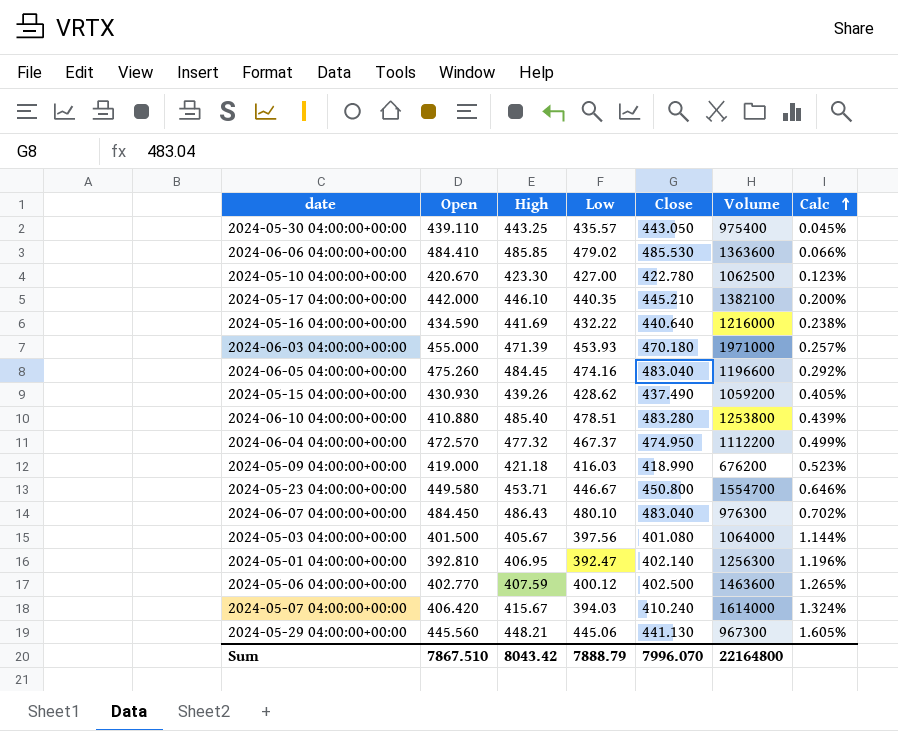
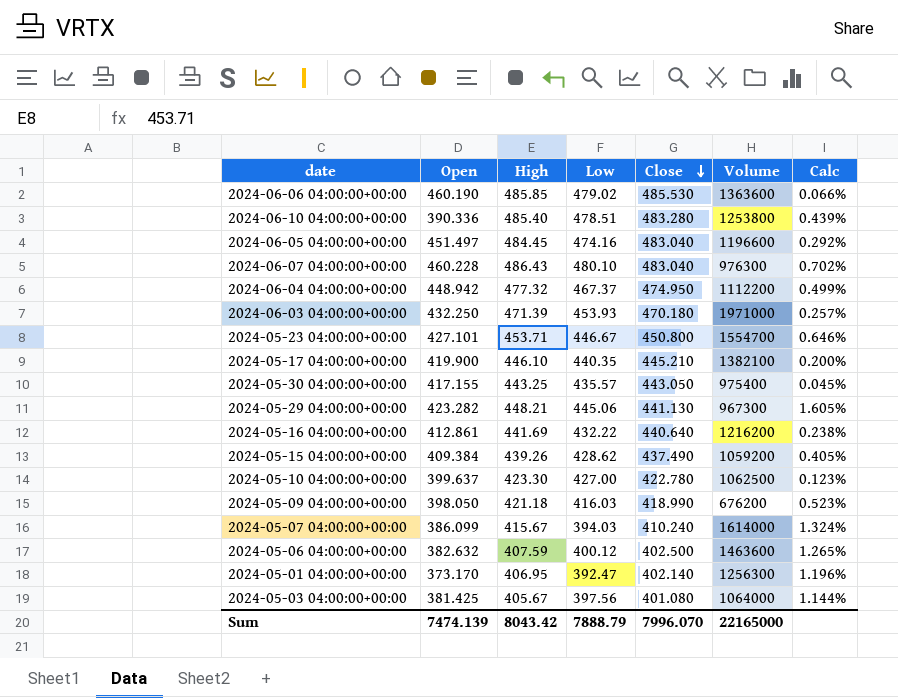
row order: Calc ascending -> Close descending
2024-06-06 04:00:00+00:00 | Open: 484.410 -> 460.190
2024-06-10 04:00:00+00:00 | Open: 410.880 -> 390.336
2024-06-05 04:00:00+00:00 | Open: 475.260 -> 451.497
2024-06-07 04:00:00+00:00 | Open: 484.450 -> 460.228
2024-06-04 04:00:00+00:00 | Open: 472.570 -> 448.942
2024-06-03 04:00:00+00:00 | Open: 455.000 -> 432.250
2024-05-23 04:00:00+00:00 | Open: 449.580 -> 427.101
2024-05-17 04:00:00+00:00 | Open: 442.000 -> 419.900
2024-05-30 04:00:00+00:00 | Open: 439.110 -> 417.155
2024-05-29 04:00:00+00:00 | Open: 445.560 -> 423.282
2024-05-16 04:00:00+00:00 | Open: 434.590 -> 412.861
2024-05-16 04:00:00+00:00 | Volume: 1216000 -> 1216200
2024-05-15 04:00:00+00:00 | Open: 430.930 -> 409.384
2024-05-10 04:00:00+00:00 | Open: 420.670 -> 399.637
2024-05-09 04:00:00+00:00 | Open: 419.000 -> 398.050
2024-05-07 04:00:00+00:00 | Open: 406.420 -> 386.099
2024-05-06 04:00:00+00:00 | Open: 402.770 -> 382.632
2024-05-01 04:00:00+00:00 | Open: 392.810 -> 373.170
2024-05-03 04:00:00+00:00 | Open: 401.500 -> 381.425
Sum | Open: 7867.510 -> 7474.139
Sum | Volume: 22164800 -> 22165000

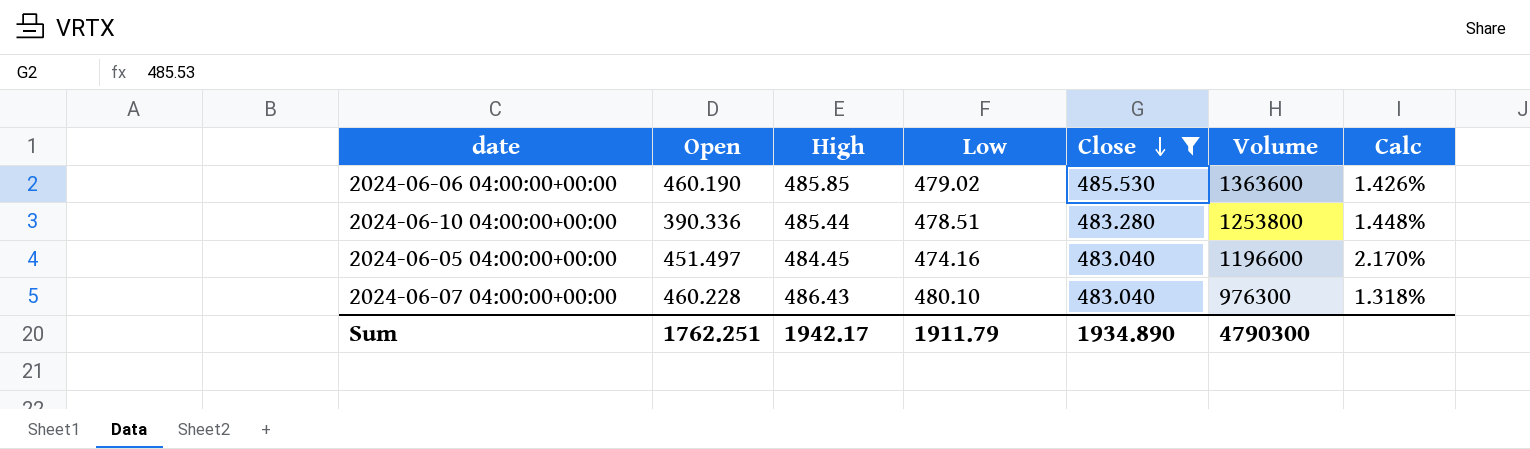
filter: none -> Close >= 483.040
column Calc | formula: ([High] - [Close]) / [Close] -> ([High] - [Low]) / [Low]
2024-06-10 04:00:00+00:00 | High: 485.40 -> 485.44
Sum | Open: 7474.139 -> 1762.251
Sum | High: 8043.42 -> 1942.17
Sum | Low: 7888.79 -> 1911.79
Sum | Close: 7996.070 -> 1934.890
Sum | Volume: 22165000 -> 4790300

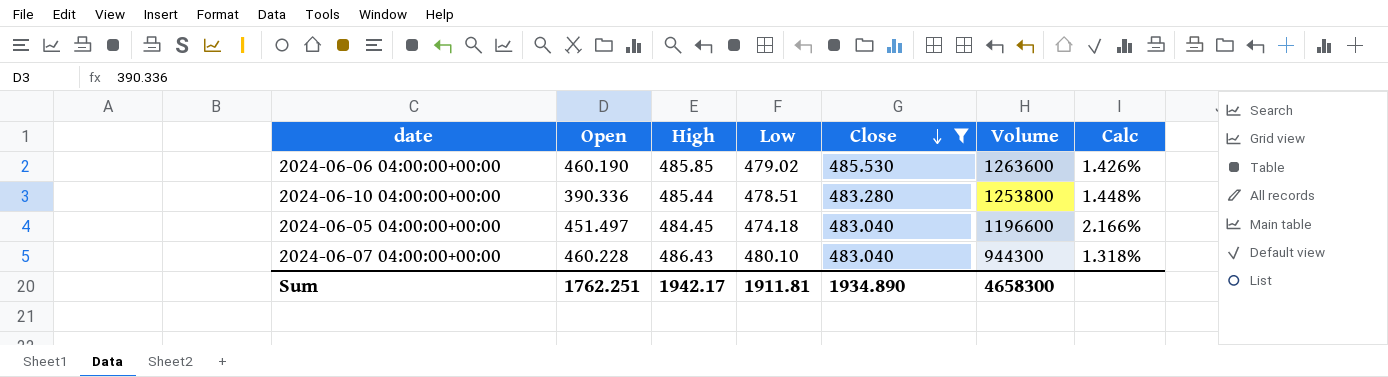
2024-06-06 04:00:00+00:00 | Volume: 1363600 -> 1263600
2024-06-05 04:00:00+00:00 | Low: 474.16 -> 474.18
2024-06-05 04:00:00+00:00 | Calc: 2.170% -> 2.166%
2024-06-07 04:00:00+00:00 | Volume: 976300 -> 944300
Sum | Low: 1911.79 -> 1911.81
Sum | Volume: 4790300 -> 4658300

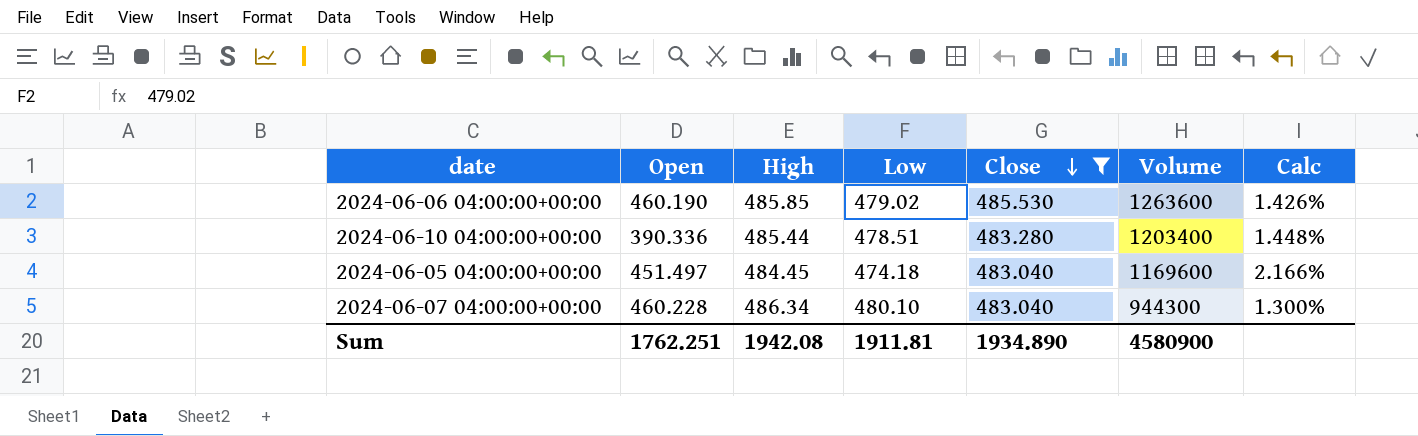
2024-06-10 04:00:00+00:00 | Volume: 1253800 -> 1203400
2024-06-05 04:00:00+00:00 | Volume: 1196600 -> 1169600
2024-06-07 04:00:00+00:00 | High: 486.43 -> 486.34
2024-06-07 04:00:00+00:00 | Calc: 1.318% -> 1.300%
Sum | High: 1942.17 -> 1942.08
Sum | Volume: 4658300 -> 4580900

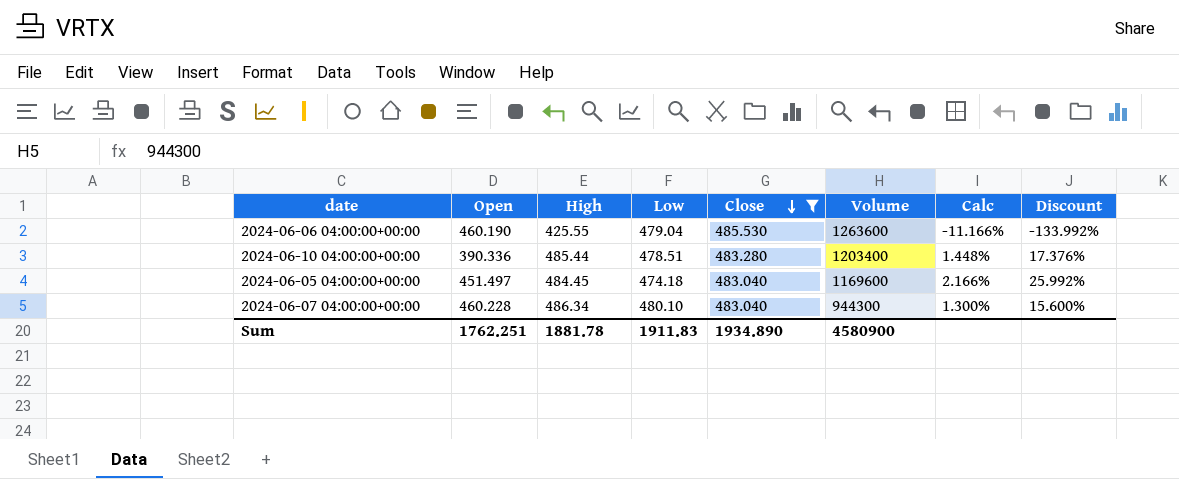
column Discount | formula: none -> [Calc] * 12
2024-06-06 04:00:00+00:00 | High: 485.85 -> 425.55
2024-06-06 04:00:00+00:00 | Low: 479.02 -> 479.04
2024-06-06 04:00:00+00:00 | Calc: 1.426% -> -11.166%
Sum | High: 1942.08 -> 1881.78
Sum | Low: 1911.81 -> 1911.83

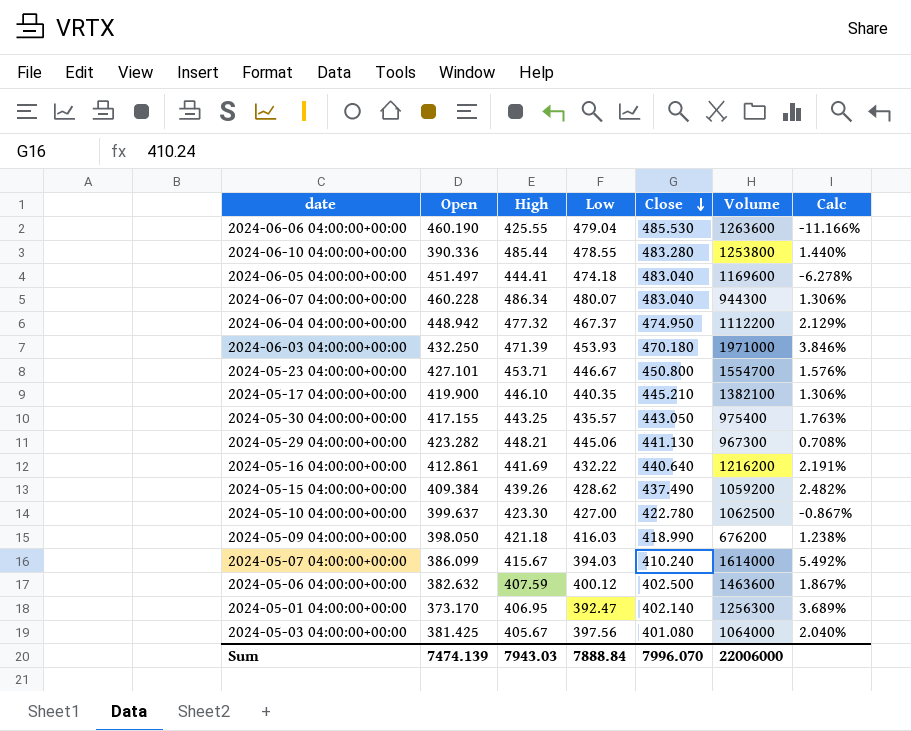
filter: Close >= 483.040 -> none
column Discount | formula: [Calc] * 12 -> none
2024-06-10 04:00:00+00:00 | Low: 478.51 -> 478.55
2024-06-10 04:00:00+00:00 | Volume: 1203400 -> 1253800
2024-06-10 04:00:00+00:00 | Calc: 1.448% -> 1.440%
2024-06-05 04:00:00+00:00 | High: 484.45 -> 444.41
2024-06-05 04:00:00+00:00 | Calc: 2.166% -> -6.278%
2024-06-07 04:00:00+00:00 | Low: 480.10 -> 480.07
2024-06-07 04:00:00+00:00 | Calc: 1.300% -> 1.306%
Sum | Open: 1762.251 -> 7474.139
Sum | High: 1881.78 -> 7943.03
Sum | Low: 1911.83 -> 7888.84
Sum | Close: 1934.890 -> 7996.070
Sum | Volume: 4580900 -> 22006000

